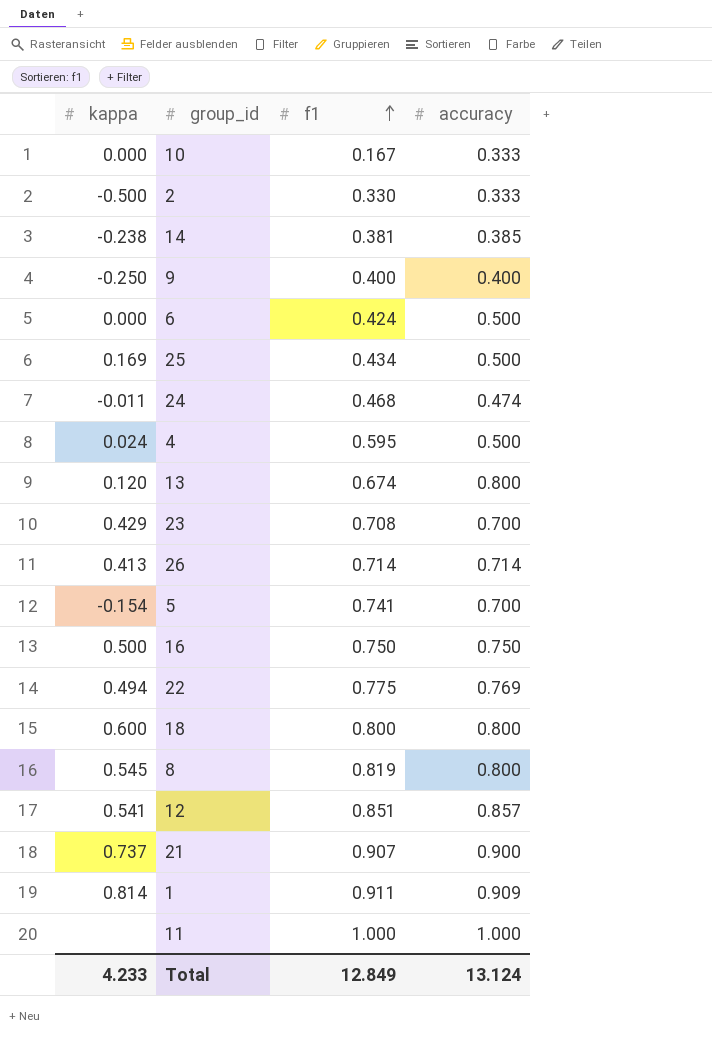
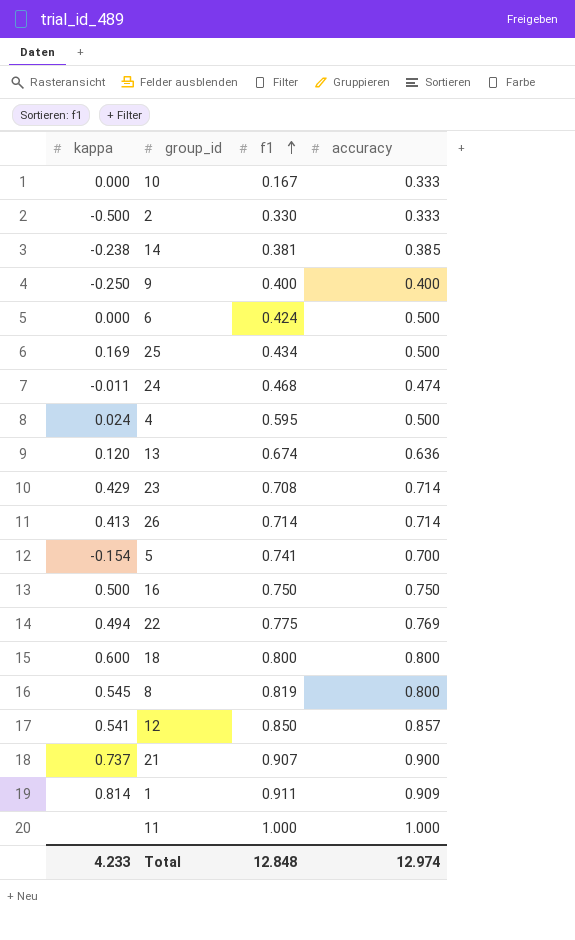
13 | accuracy: 0.800 -> 0.636
23 | accuracy: 0.700 -> 0.714
12 | f1: 0.851 -> 0.850
Total | f1: 12.849 -> 12.848
Total | accuracy: 13.124 -> 12.974

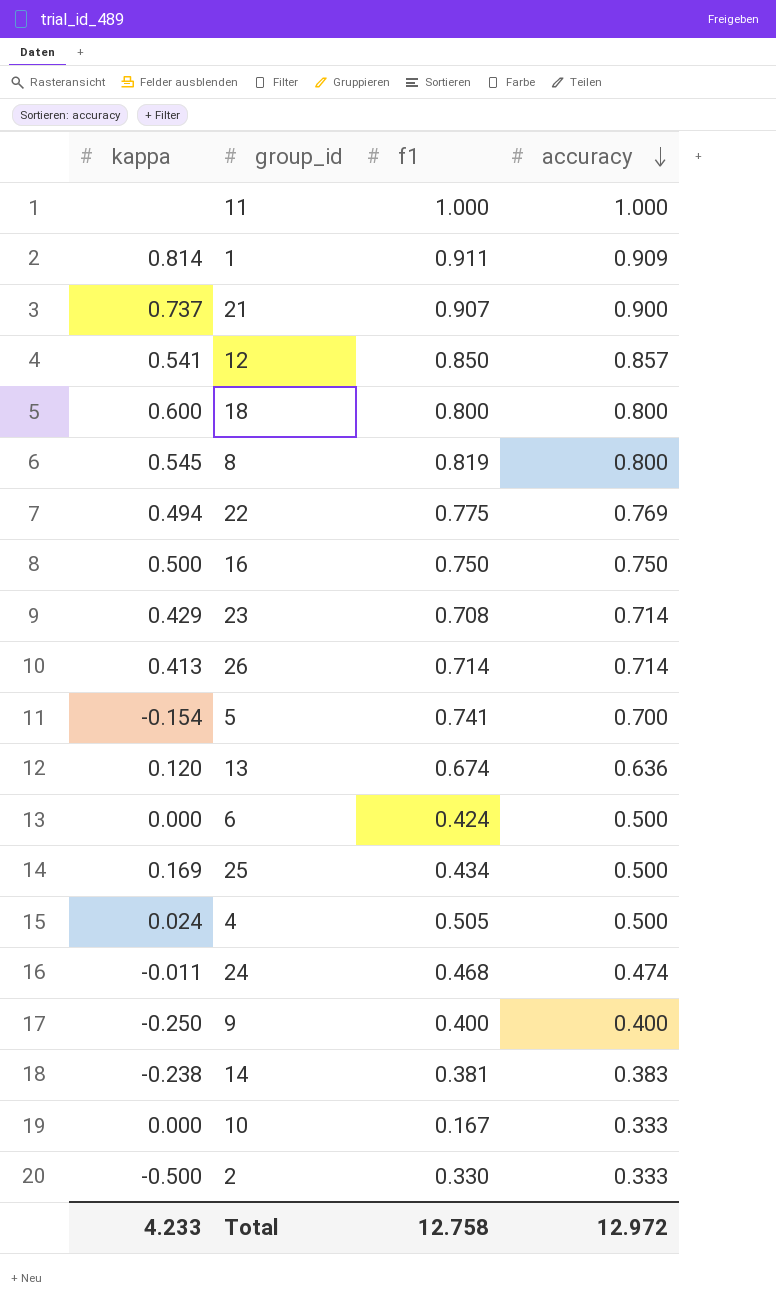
row order: f1 ascending -> accuracy descending
4 | f1: 0.595 -> 0.505
14 | accuracy: 0.385 -> 0.383
Total | f1: 12.848 -> 12.758
Total | accuracy: 12.974 -> 12.972

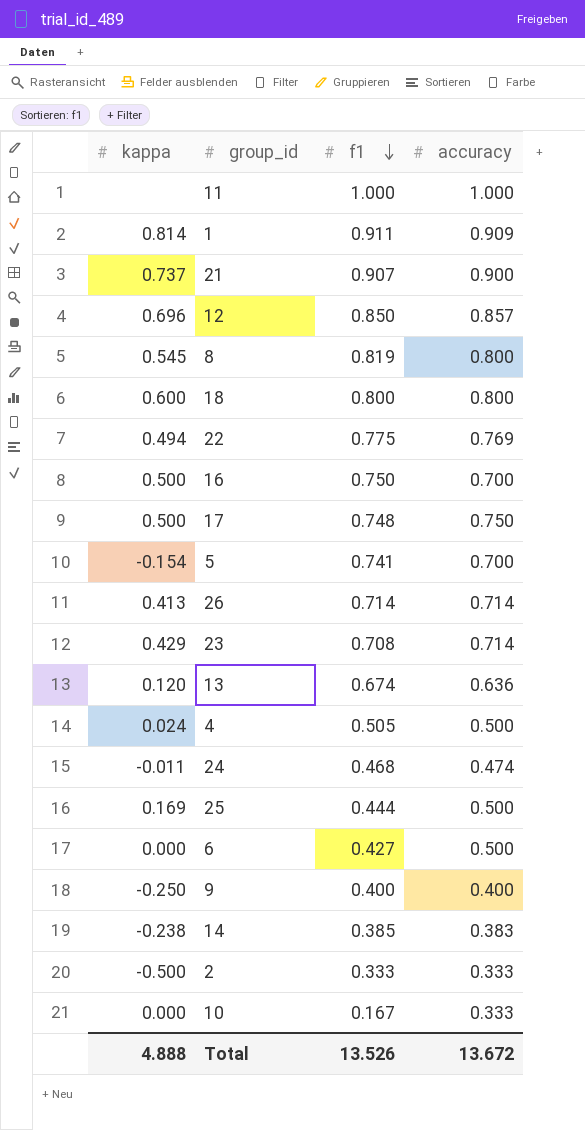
row order: accuracy descending -> f1 descending
12 | kappa: 0.541 -> 0.696
16 | accuracy: 0.750 -> 0.700
row 17: none -> 0.500 | 0.748 | 0.750
25 | f1: 0.434 -> 0.444
6 | f1: 0.424 -> 0.427
14 | f1: 0.381 -> 0.385
2 | f1: 0.330 -> 0.333
Total | kappa: 4.233 -> 4.888
Total | f1: 12.758 -> 13.526
Total | accuracy: 12.972 -> 13.672

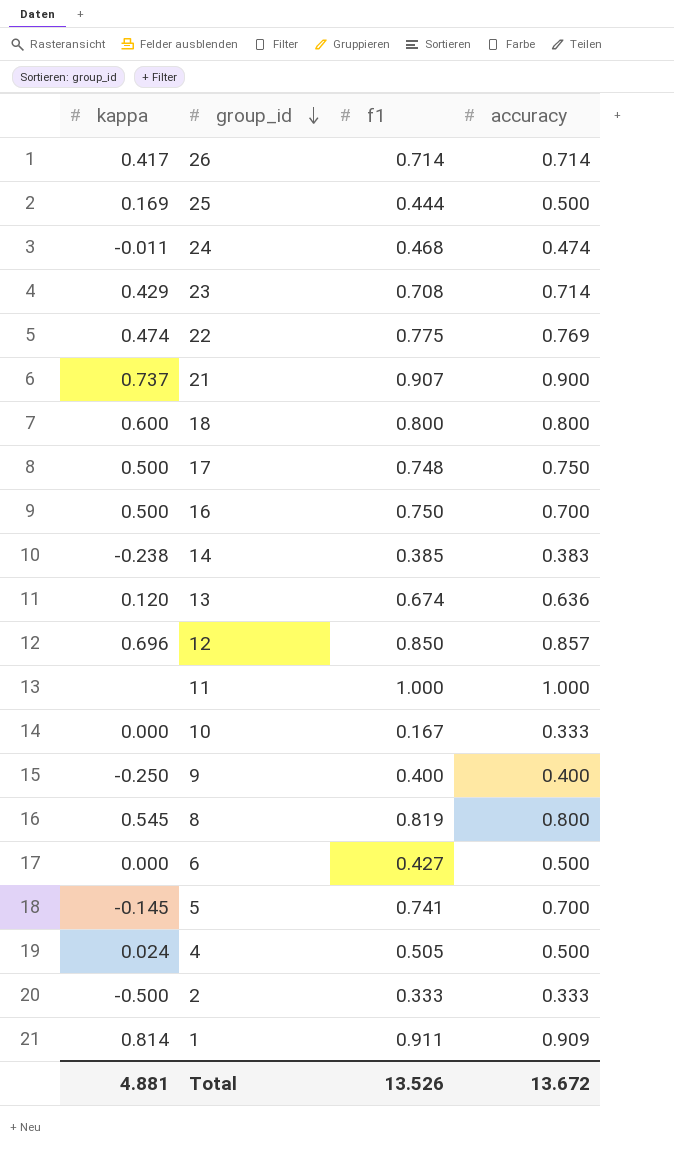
row order: f1 descending -> group_id descending
26 | kappa: 0.413 -> 0.417
22 | kappa: 0.494 -> 0.474
5 | kappa: -0.154 -> -0.145
Total | kappa: 4.888 -> 4.881

